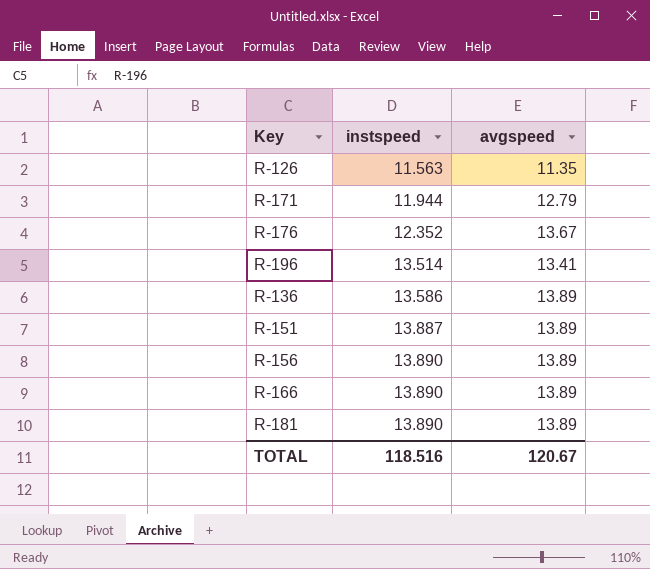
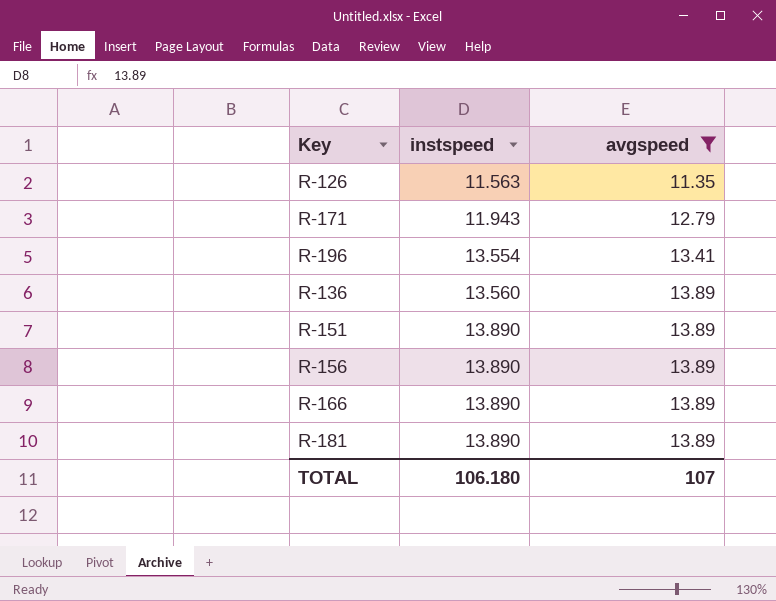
filter: none -> avgspeed != 13.67
R-171 | instspeed: 11.944 -> 11.943
R-196 | instspeed: 13.514 -> 13.554
R-136 | instspeed: 13.586 -> 13.560
R-151 | instspeed: 13.887 -> 13.890
TOTAL | instspeed: 118.516 -> 106.180
TOTAL | avgspeed: 120.67 -> 107

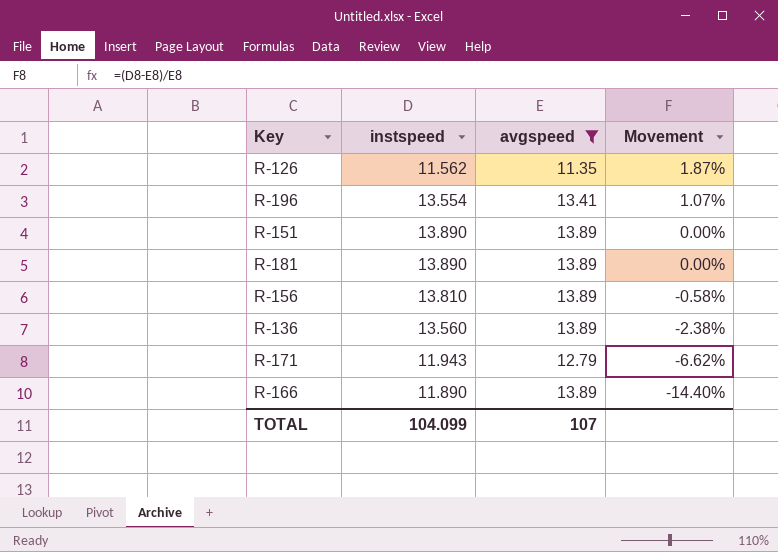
row order: instspeed ascending -> Movement descending
column Movement | formula: none -> ([instspeed] - [avgspeed]) / [avgspeed]
R-126 | instspeed: 11.563 -> 11.562
R-156 | instspeed: 13.890 -> 13.810
R-166 | instspeed: 13.890 -> 11.890
TOTAL | instspeed: 106.180 -> 104.099

